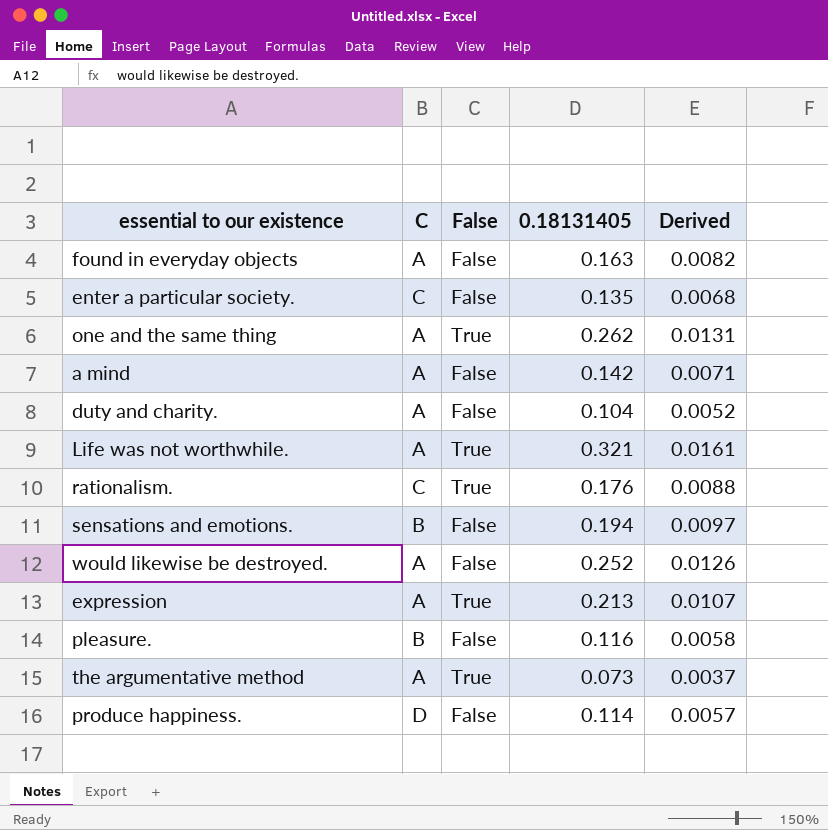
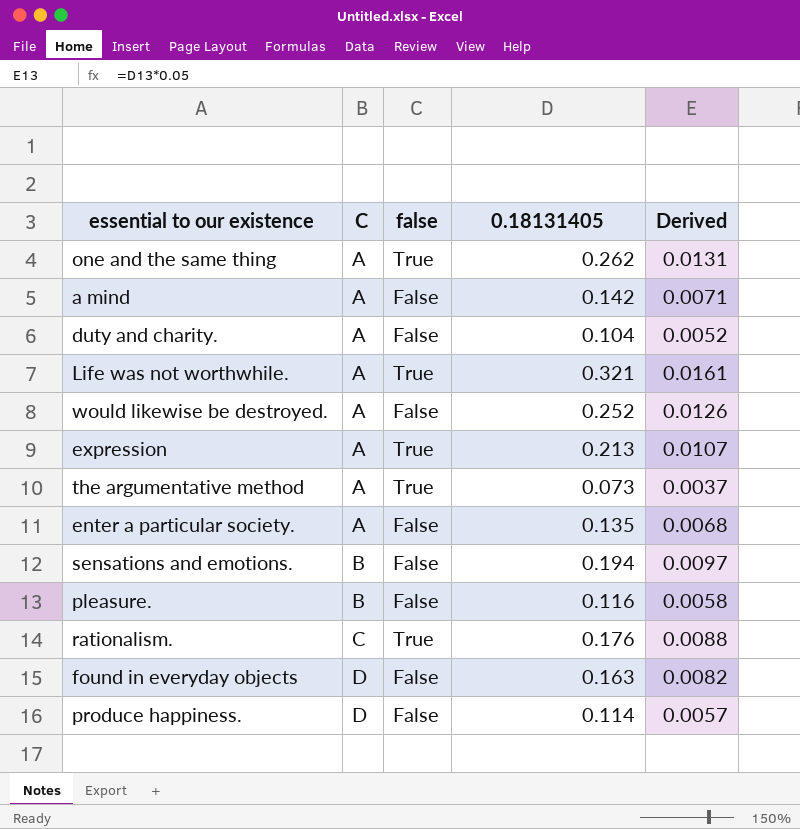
row order: none -> C ascending
column name: False -> false
enter a particular society. | C: C -> A
found in everyday objects | C: A -> D

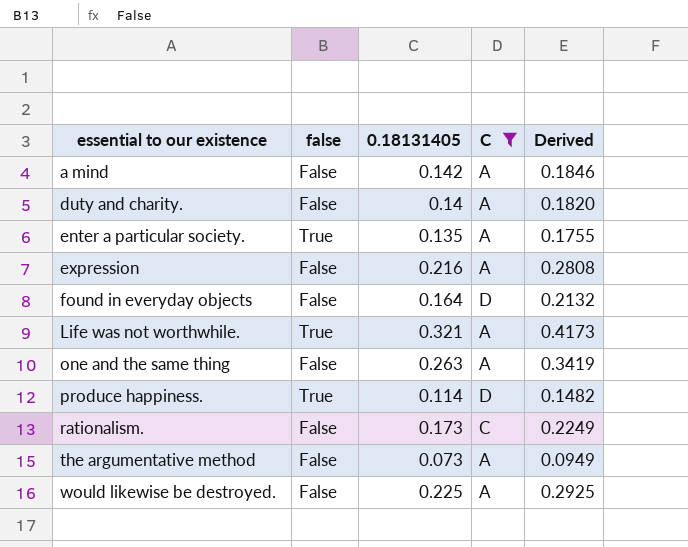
filter: none -> C != B
row order: C ascending -> essential to our existence ascending
column C | position: 2 -> 4
column Derived | formula: [0.18131405] * 0.05 -> [0.18131405] * 1.3
duty and charity. | 0.18131405: 0.104 -> 0.14
enter a particular society. | false: False -> True
expression | false: True -> False
expression | 0.18131405: 0.213 -> 0.216
found in everyday objects | 0.18131405: 0.163 -> 0.164
one and the same thing | false: True -> False
one and the same thing | 0.18131405: 0.262 -> 0.263
produce happiness. | false: False -> True
rationalism. | false: True -> False
rationalism. | 0.18131405: 0.176 -> 0.173
the argumentative method | false: True -> False
would likewise be destroyed. | 0.18131405: 0.252 -> 0.225

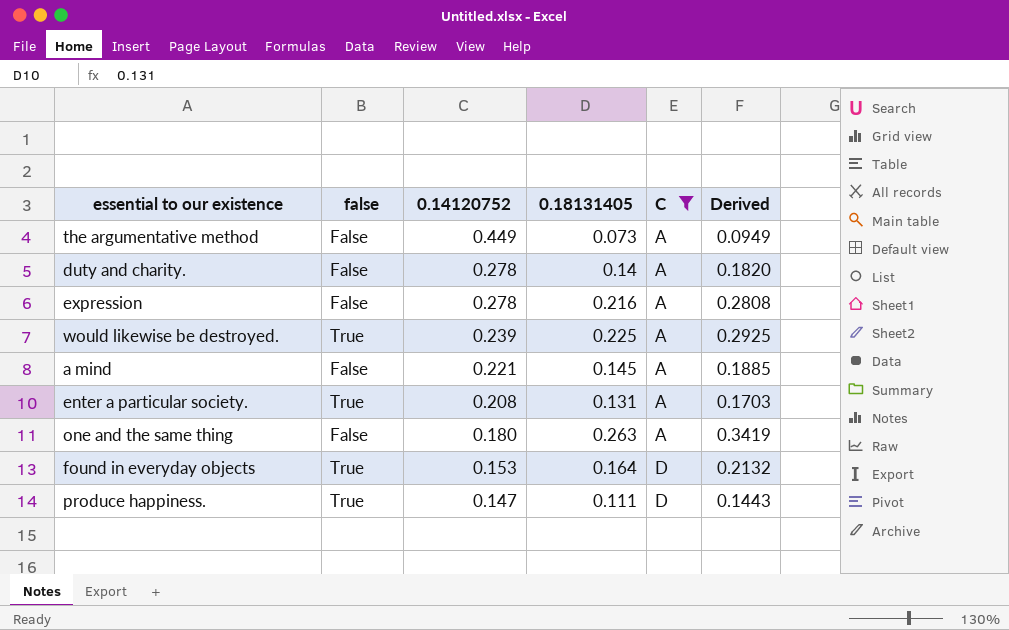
row order: essential to our existence ascending -> 0.14120752 descending
column 0.14120752 | position: none -> 3
row Life was not worthwhile.: True | 0.321 | A | 0.4173 -> none
row rationalism.: False | 0.173 | C | 0.2249 -> none
would likewise be destroyed. | false: False -> True
a mind | 0.18131405: 0.142 -> 0.145
a mind | Derived: 0.1846 -> 0.1885
enter a particular society. | 0.18131405: 0.135 -> 0.131
enter a particular society. | Derived: 0.1755 -> 0.1703
found in everyday objects | false: False -> True
produce happiness. | 0.18131405: 0.114 -> 0.111
produce happiness. | Derived: 0.1482 -> 0.1443

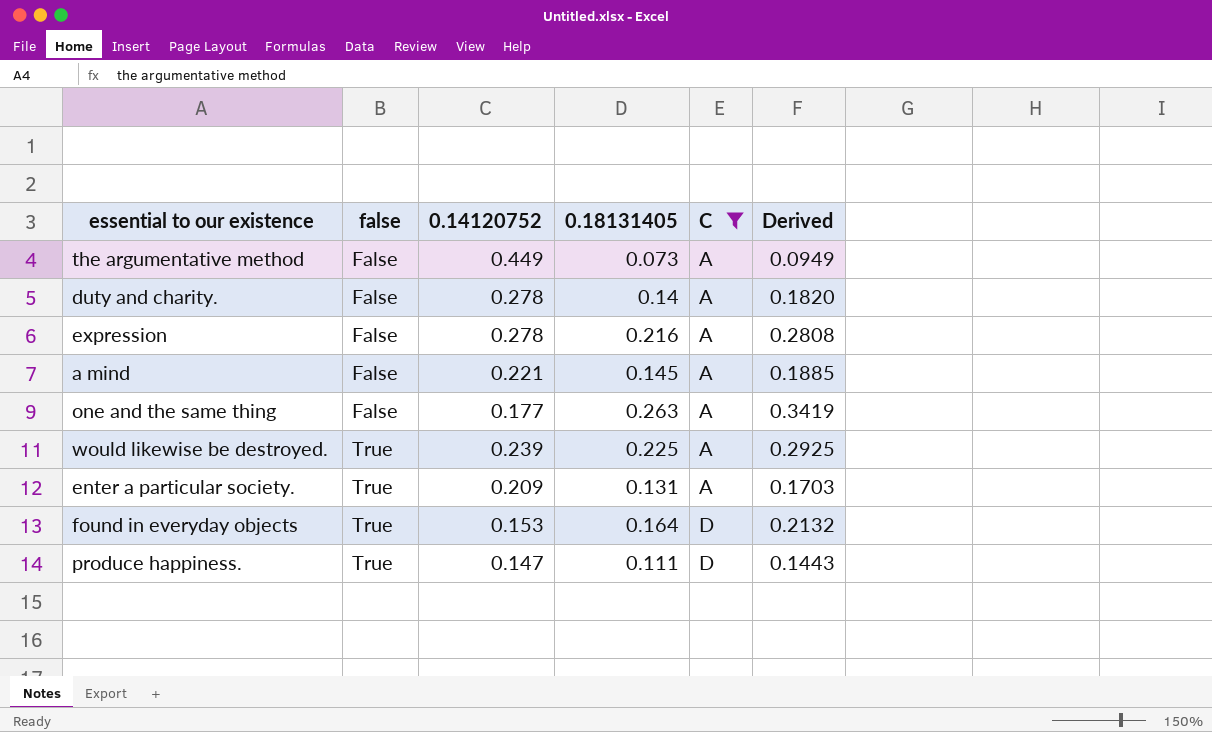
row order: 0.14120752 descending -> false ascending
one and the same thing | 0.14120752: 0.180 -> 0.177
enter a particular society. | 0.14120752: 0.208 -> 0.209

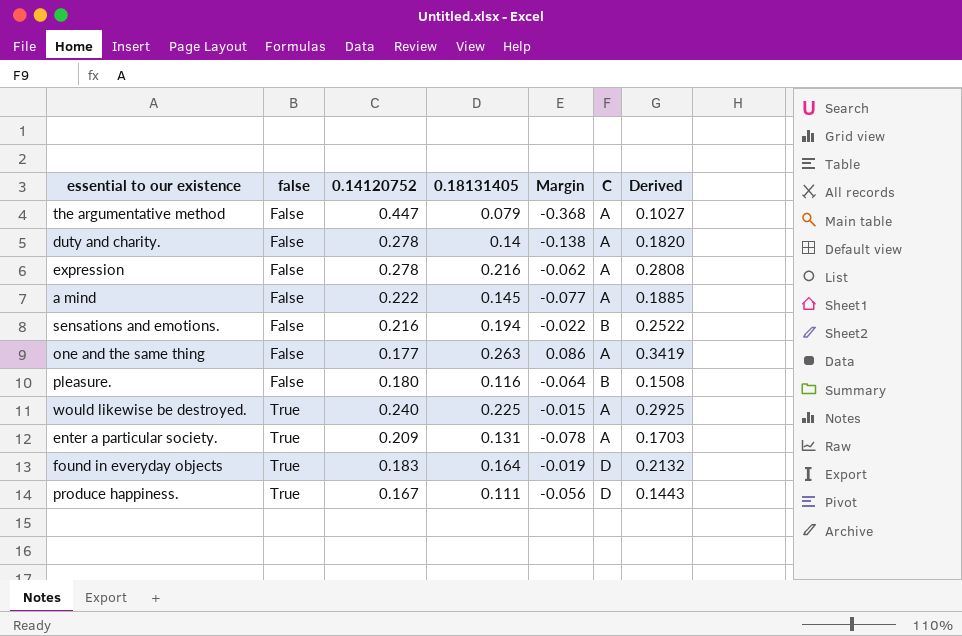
filter: C != B -> none
column Margin | formula: none -> [0.18131405] - [0.14120752]
the argumentative method | 0.14120752: 0.449 -> 0.447
the argumentative method | 0.18131405: 0.073 -> 0.079
the argumentative method | Derived: 0.0949 -> 0.1027
a mind | 0.14120752: 0.221 -> 0.222
would likewise be destroyed. | 0.14120752: 0.239 -> 0.240
found in everyday objects | 0.14120752: 0.153 -> 0.183
produce happiness. | 0.14120752: 0.147 -> 0.167

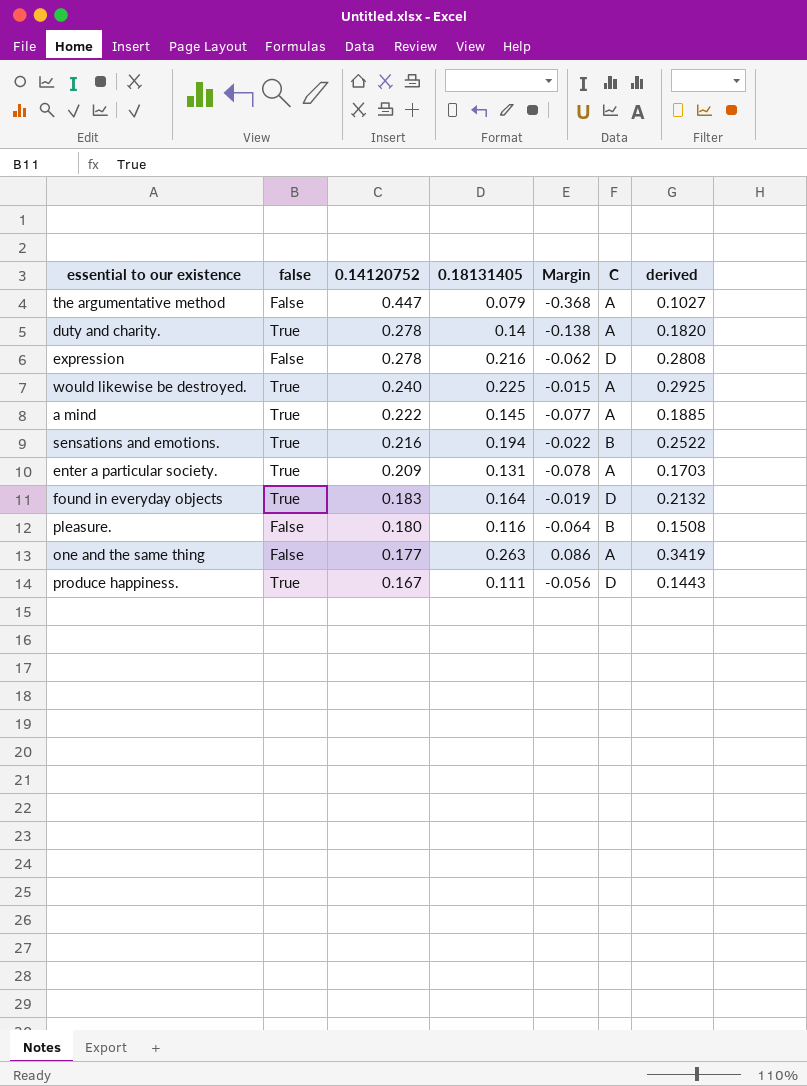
row order: false ascending -> 0.14120752 descending
column name: Derived -> derived
duty and charity. | false: False -> True
expression | C: A -> D
a mind | false: False -> True
sensations and emotions. | false: False -> True

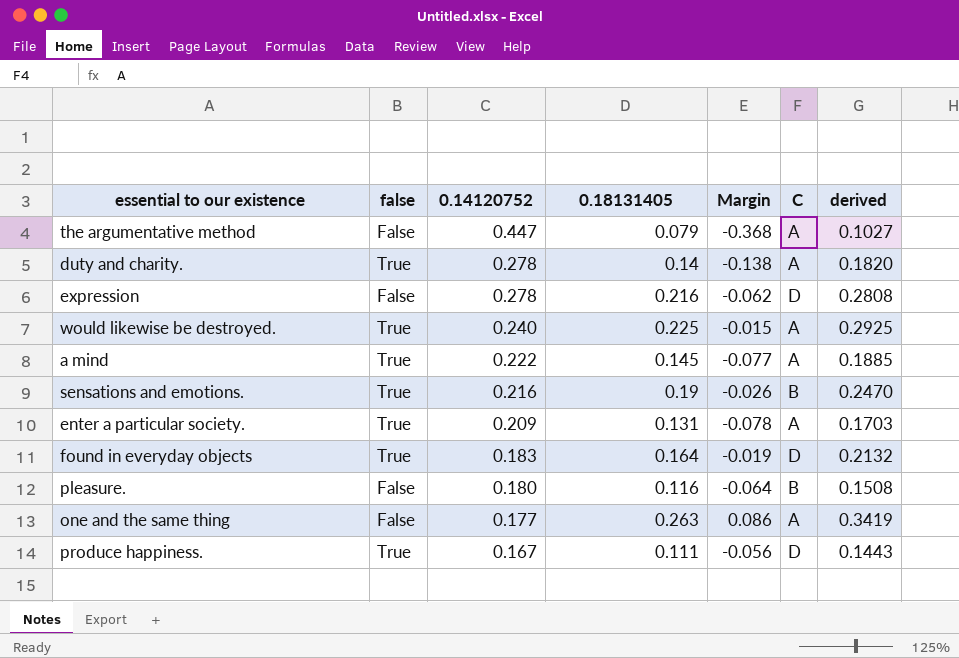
sensations and emotions. | 0.18131405: 0.194 -> 0.19
sensations and emotions. | Margin: -0.022 -> -0.026
sensations and emotions. | derived: 0.2522 -> 0.2470

